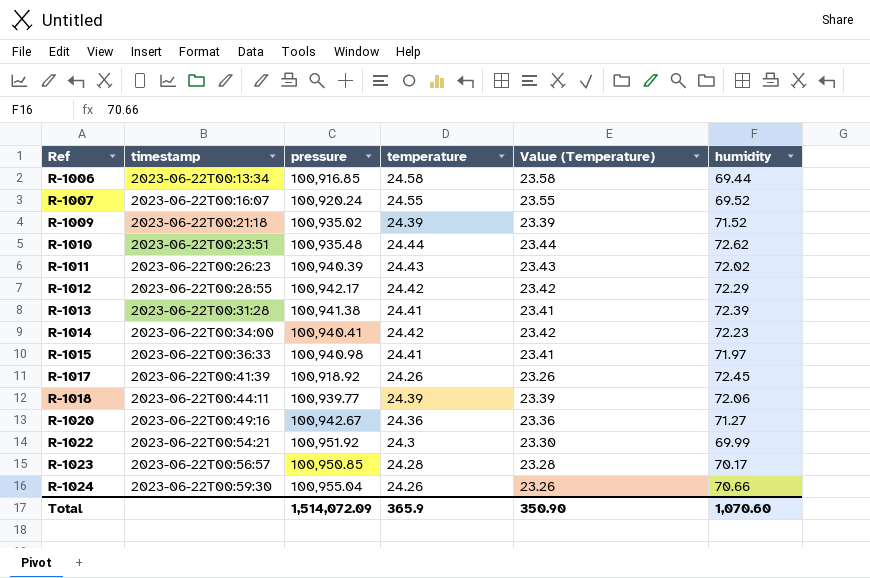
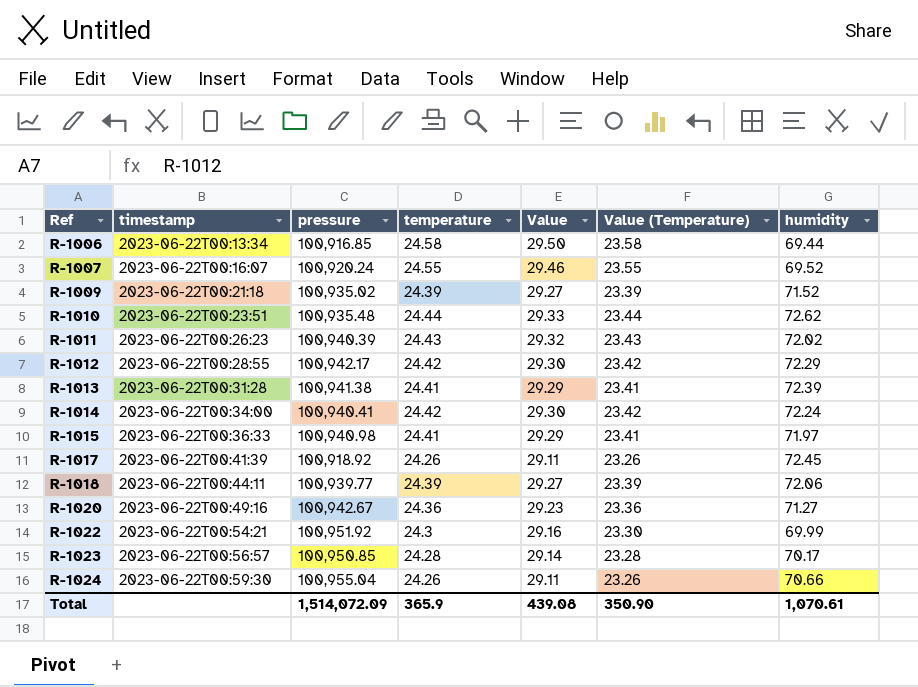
column Value | formula: none -> [temperature] * 1.2
R-1014 | humidity: 72.23 -> 72.24
Total | humidity: 1,070.60 -> 1,070.61

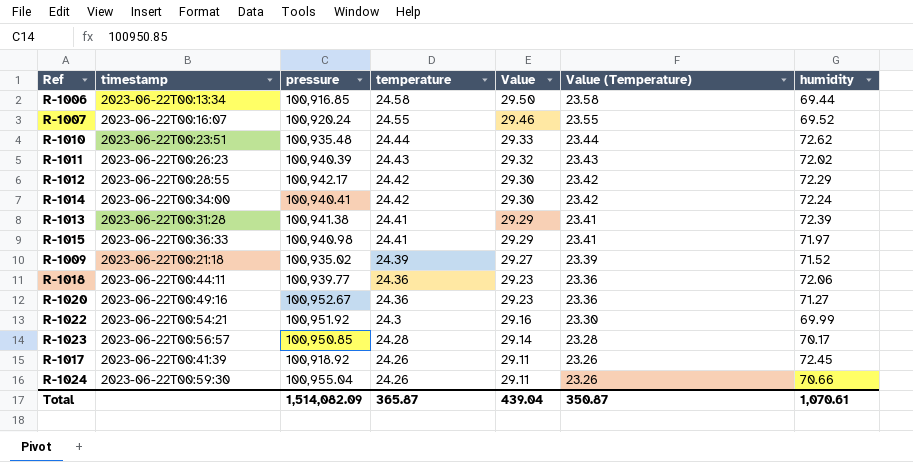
row order: Ref ascending -> temperature descending
R-1018 | temperature: 24.39 -> 24.36
R-1018 | Value: 29.27 -> 29.23
R-1018 | Value (Temperature): 23.39 -> 23.36
R-1020 | pressure: 100,942.67 -> 100,952.67
Total | pressure: 1,514,072.09 -> 1,514,082.09
Total | temperature: 365.9 -> 365.87
Total | Value: 439.08 -> 439.04
Total | Value (Temperature): 350.90 -> 350.87

